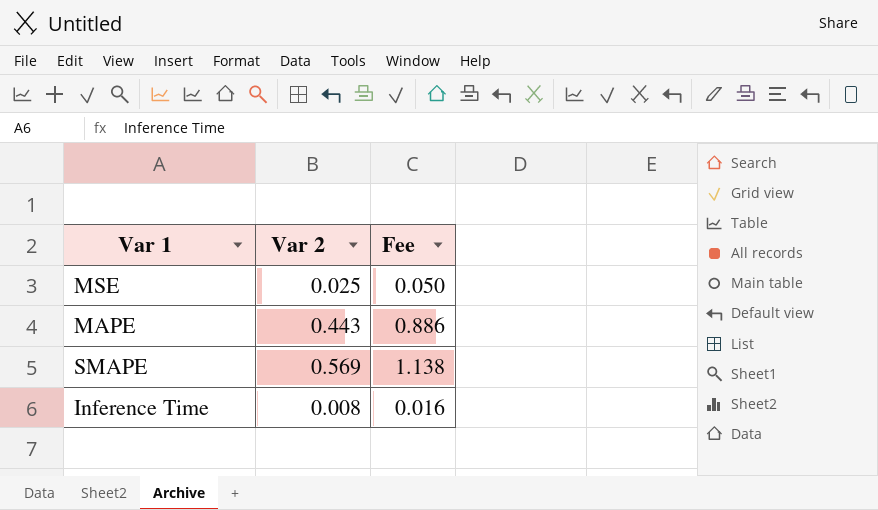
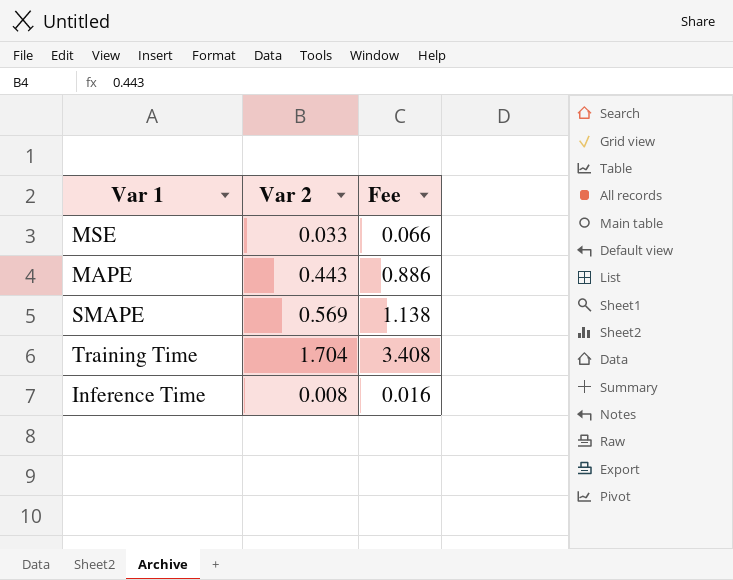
MSE | Var 2: 0.025 -> 0.033
MSE | Fee: 0.050 -> 0.066
row Training Time: none -> 1.704 | 3.408

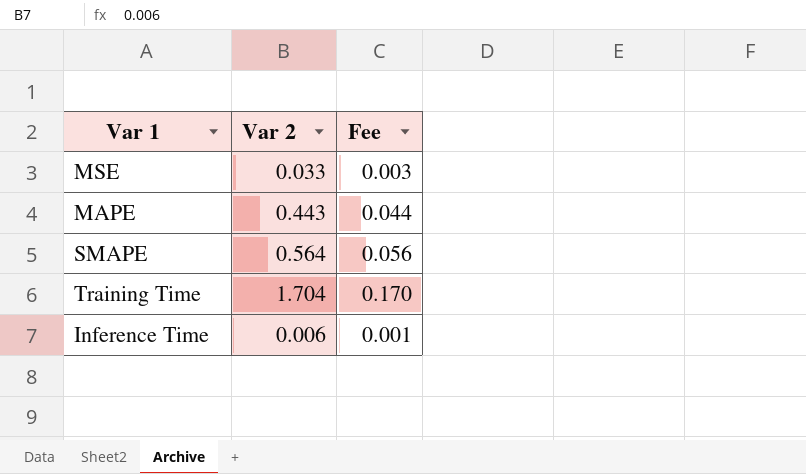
column Fee | formula: [Var 2] * 2 -> [Var 2] * 0.1
SMAPE | Var 2: 0.569 -> 0.564
Inference Time | Var 2: 0.008 -> 0.006

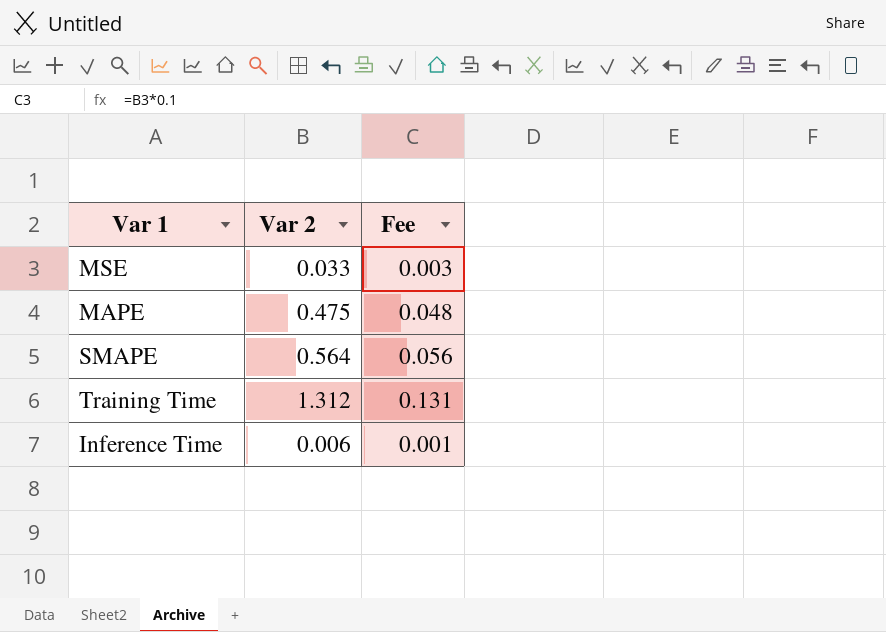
MAPE | Var 2: 0.443 -> 0.475
MAPE | Fee: 0.044 -> 0.048
Training Time | Var 2: 1.704 -> 1.312
Training Time | Fee: 0.170 -> 0.131

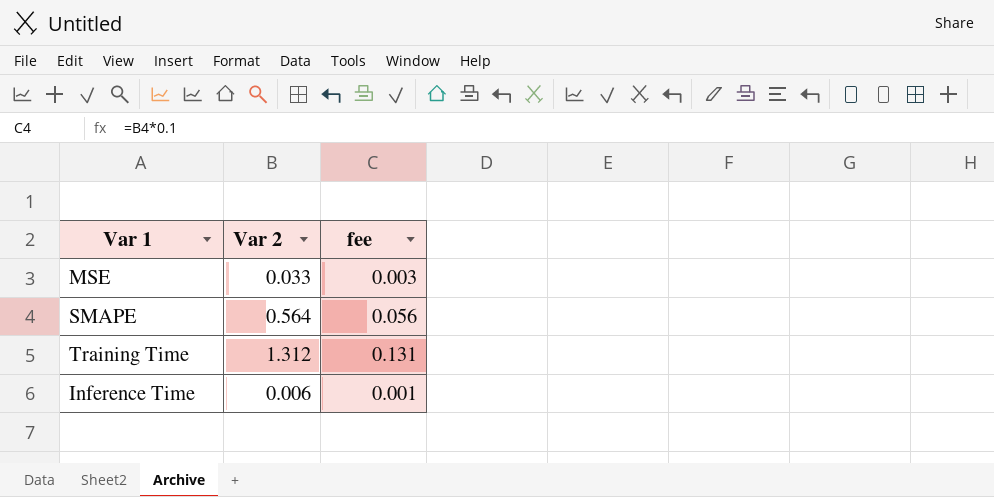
column name: Fee -> fee
row MAPE: 0.475 | 0.048 -> none

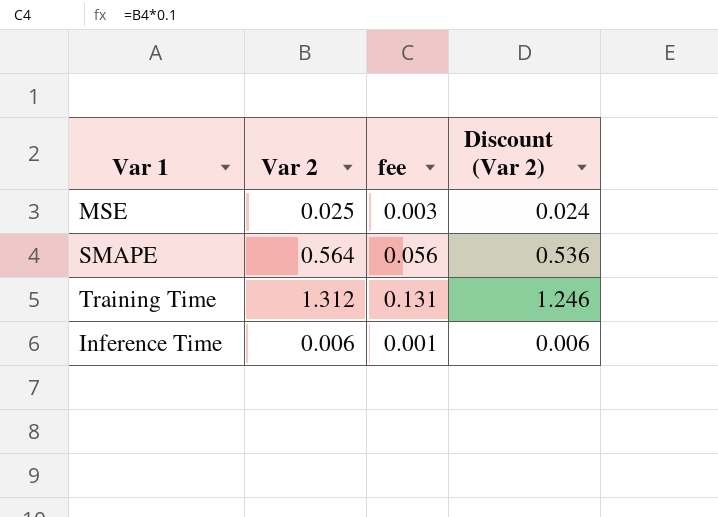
column Discount (Var 2) | formula: none -> [Var 2] * 0.95
MSE | Var 2: 0.033 -> 0.025

